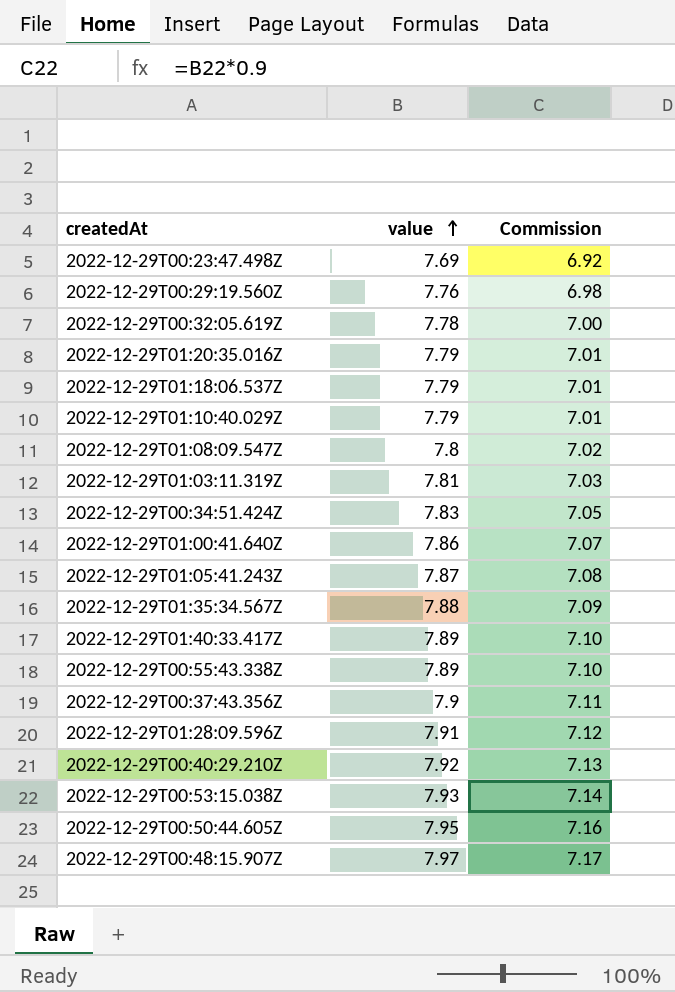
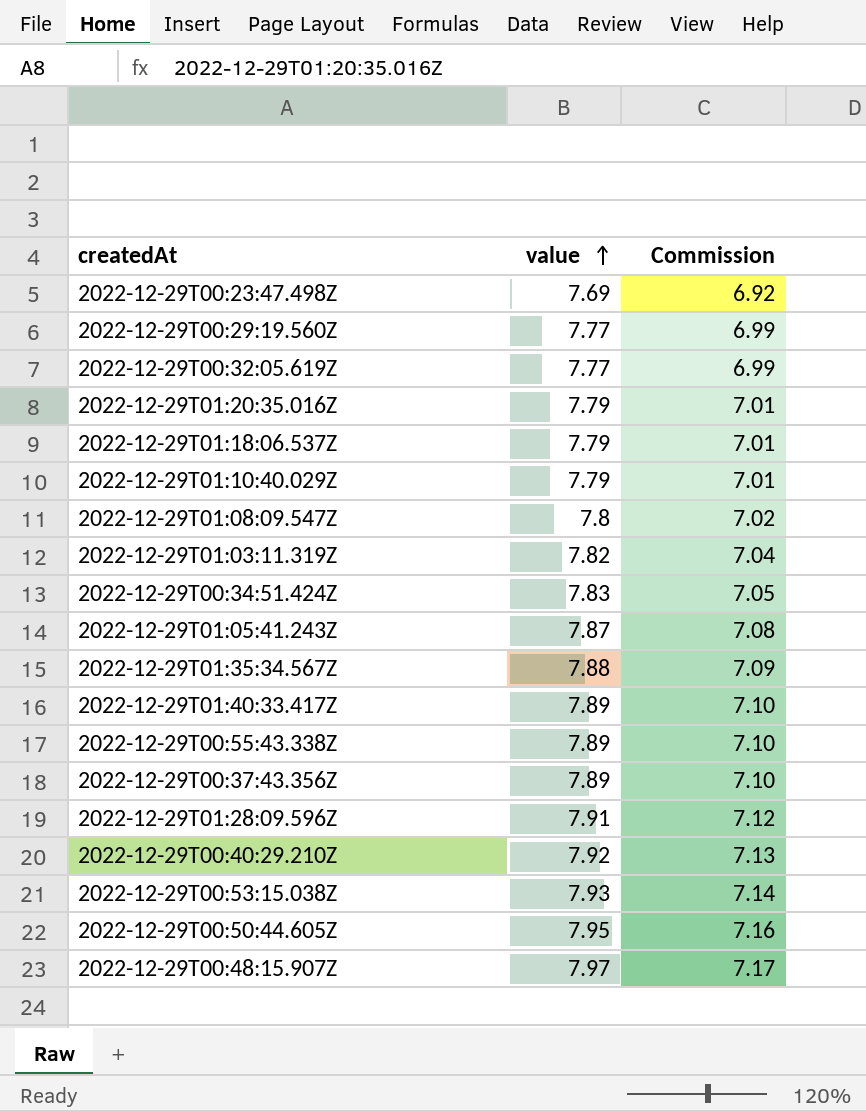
row 2022-12-29T01:00:41.640Z: 7.86 | 7.07 -> none
2022-12-29T00:29:19.560Z | value: 7.76 -> 7.77
2022-12-29T00:29:19.560Z | Commission: 6.98 -> 6.99
2022-12-29T00:32:05.619Z | value: 7.78 -> 7.77
2022-12-29T00:32:05.619Z | Commission: 7.00 -> 6.99
2022-12-29T01:03:11.319Z | value: 7.81 -> 7.82
2022-12-29T01:03:11.319Z | Commission: 7.03 -> 7.04
2022-12-29T00:37:43.356Z | value: 7.9 -> 7.89
2022-12-29T00:37:43.356Z | Commission: 7.11 -> 7.10

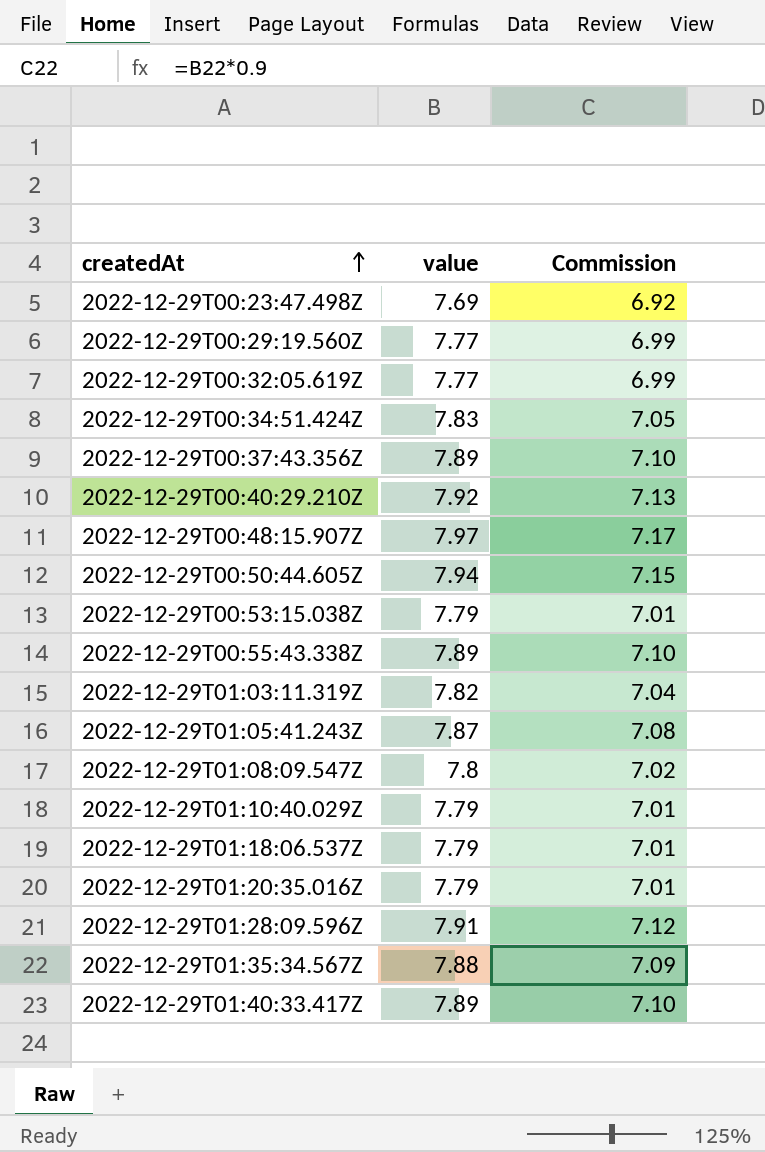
row order: value ascending -> createdAt ascending
2022-12-29T00:50:44.605Z | value: 7.95 -> 7.94
2022-12-29T00:50:44.605Z | Commission: 7.16 -> 7.15
2022-12-29T00:53:15.038Z | value: 7.93 -> 7.79
2022-12-29T00:53:15.038Z | Commission: 7.14 -> 7.01

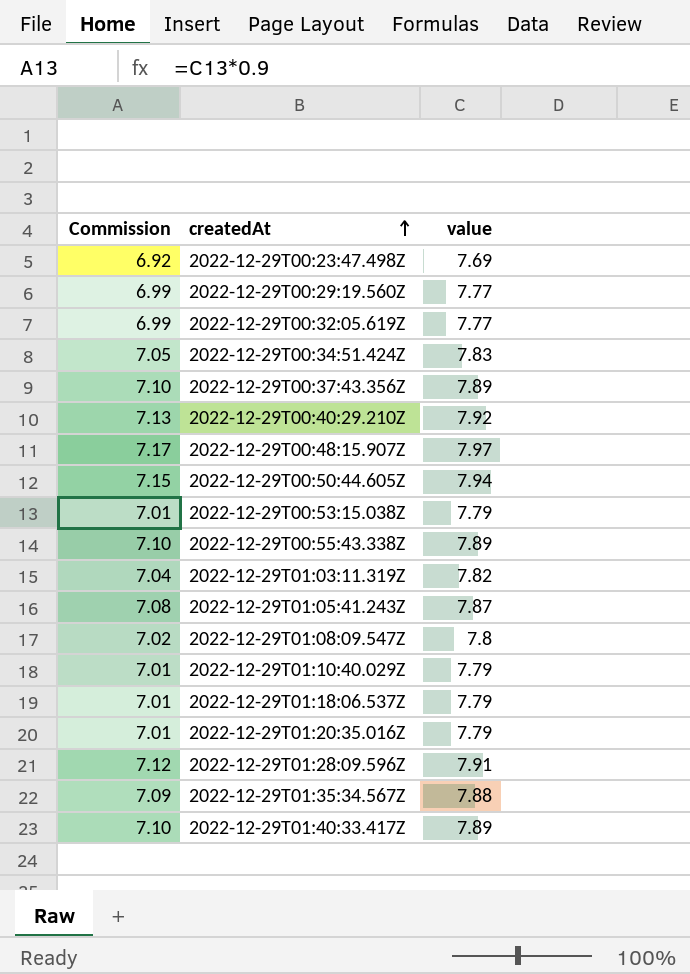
column Commission | position: 3 -> 1

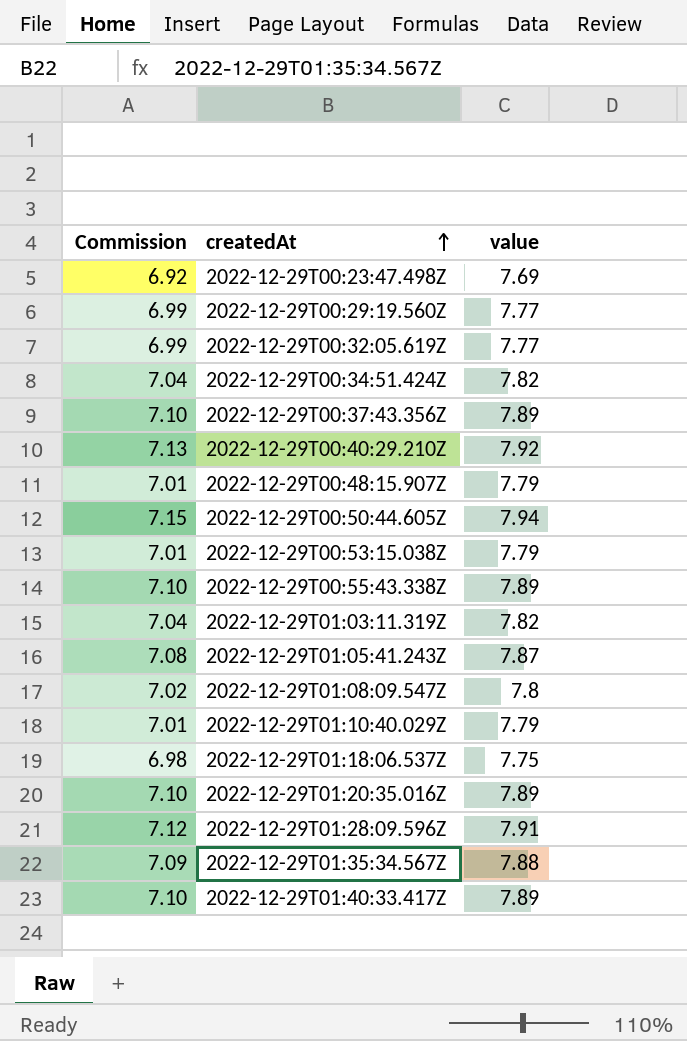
2022-12-29T00:34:51.424Z | Commission: 7.05 -> 7.04
2022-12-29T00:34:51.424Z | value: 7.83 -> 7.82
2022-12-29T00:48:15.907Z | Commission: 7.17 -> 7.01
2022-12-29T00:48:15.907Z | value: 7.97 -> 7.79
2022-12-29T01:18:06.537Z | Commission: 7.01 -> 6.98
2022-12-29T01:18:06.537Z | value: 7.79 -> 7.75
2022-12-29T01:20:35.016Z | Commission: 7.01 -> 7.10
2022-12-29T01:20:35.016Z | value: 7.79 -> 7.89

